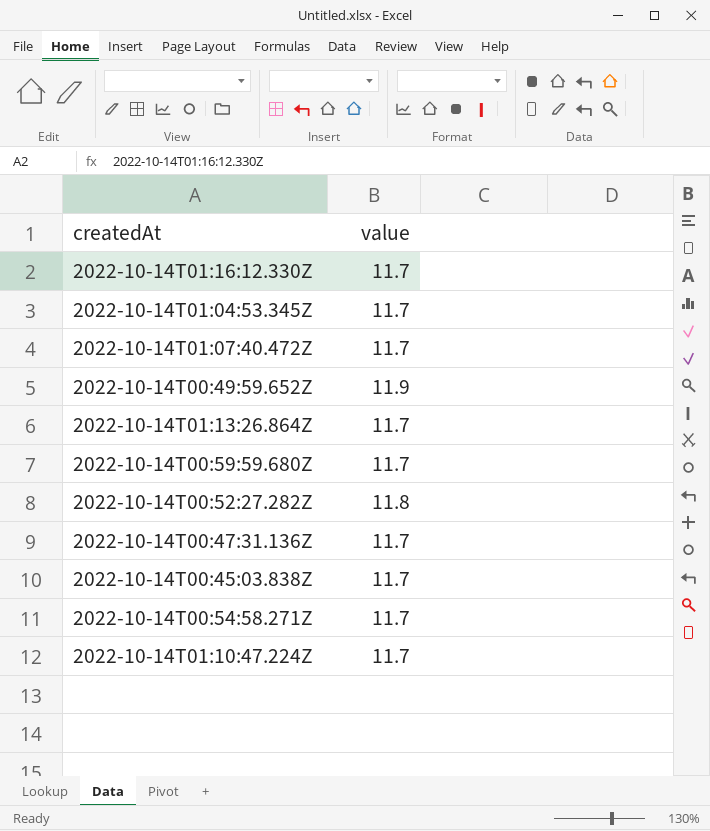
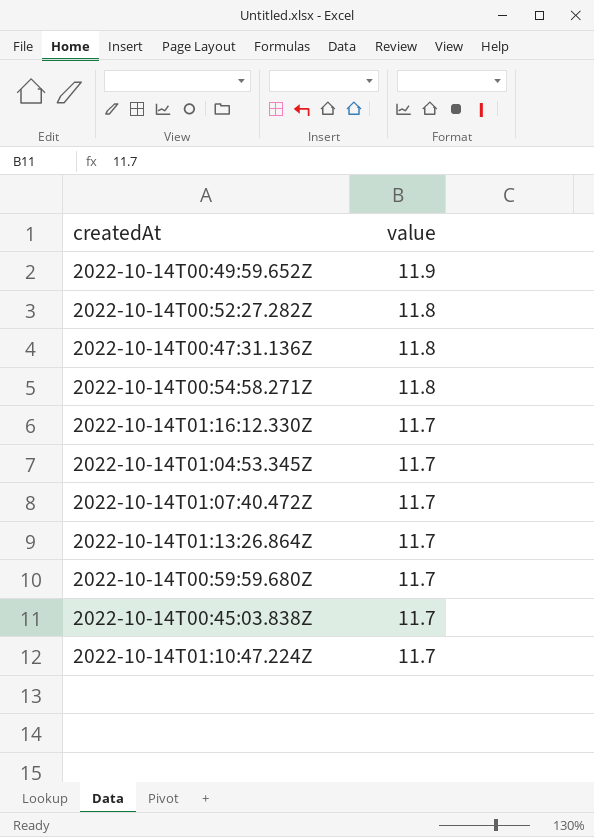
row order: none -> value descending
2022-10-14T00:47:31.136Z | value: 11.7 -> 11.8
2022-10-14T00:54:58.271Z | value: 11.7 -> 11.8

